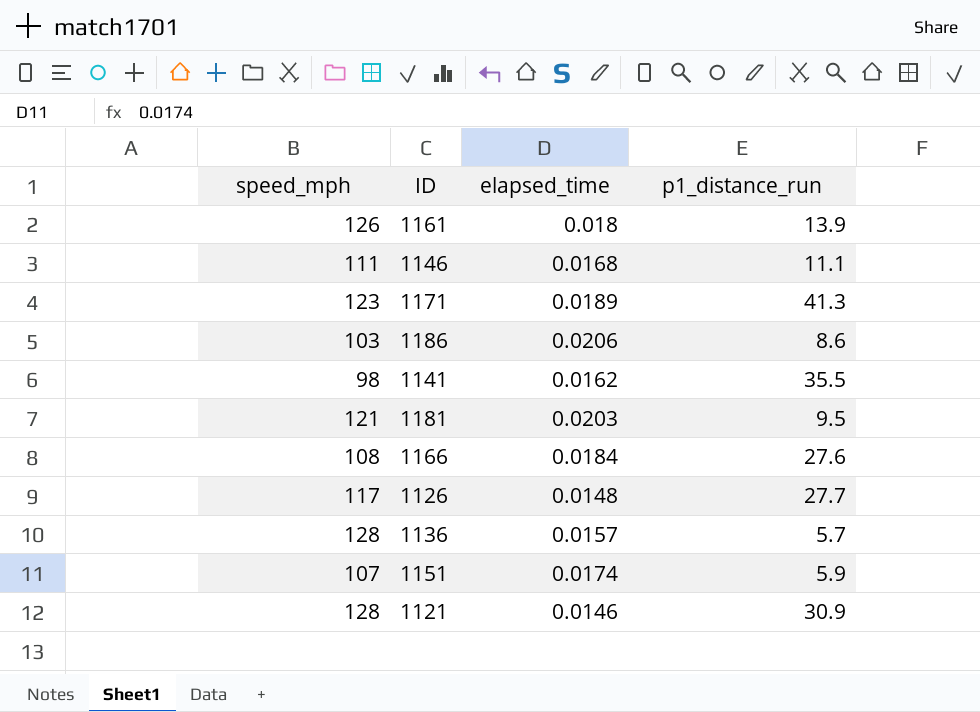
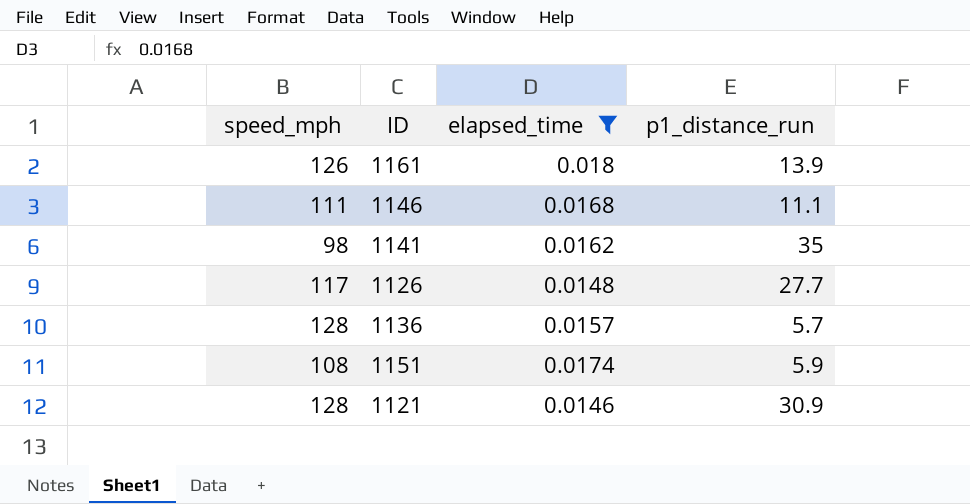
filter: none -> elapsed_time <= 0.018
1141 | p1_distance_run: 35.5 -> 35
1151 | speed_mph: 107 -> 108

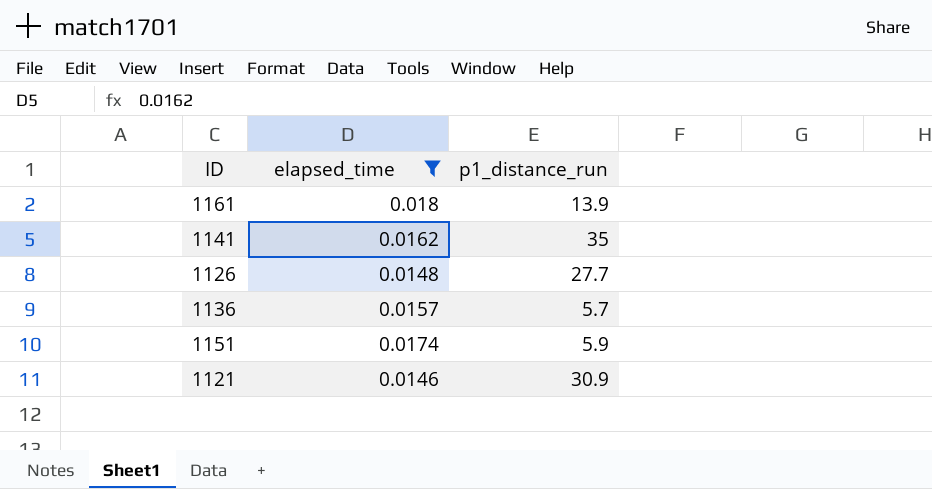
column speed_mph | position: 1 -> none
row 1146: 111 | 0.0168 | 11.1 -> none

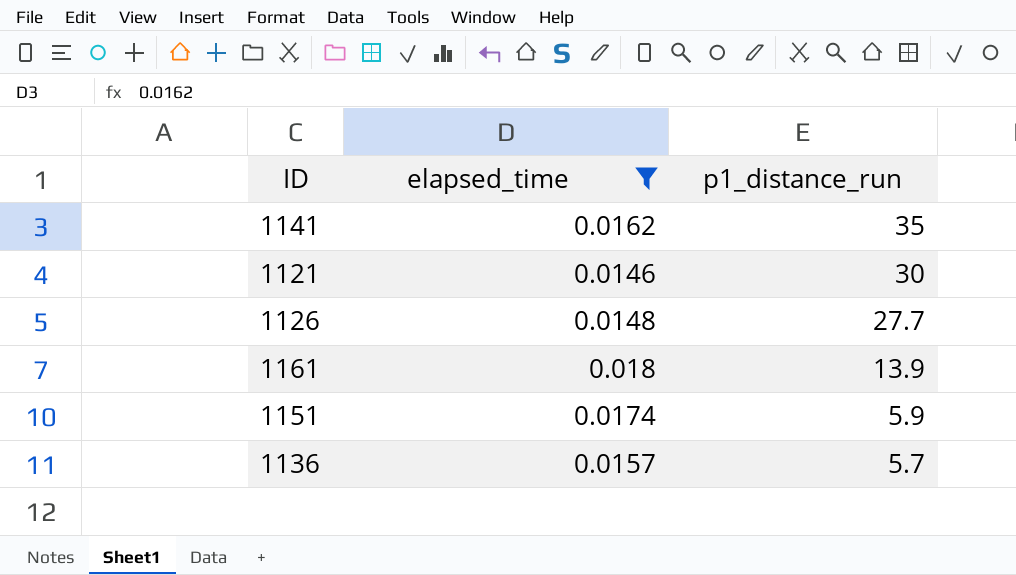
row order: none -> p1_distance_run descending
1121 | p1_distance_run: 30.9 -> 30

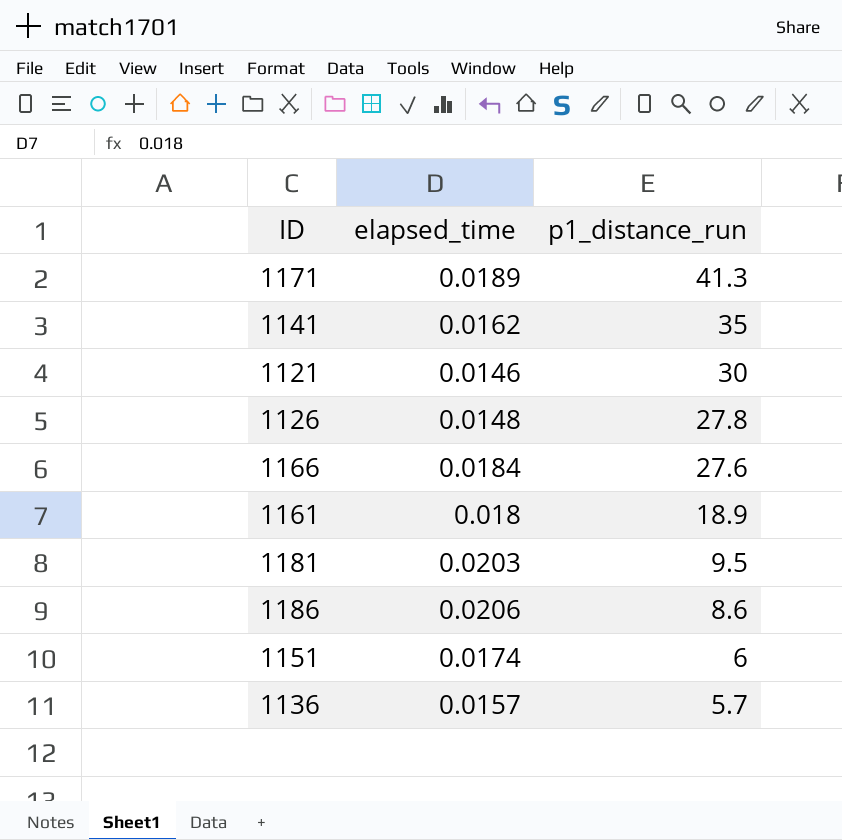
filter: elapsed_time <= 0.018 -> none
1126 | p1_distance_run: 27.7 -> 27.8
1161 | p1_distance_run: 13.9 -> 18.9
1151 | p1_distance_run: 5.9 -> 6

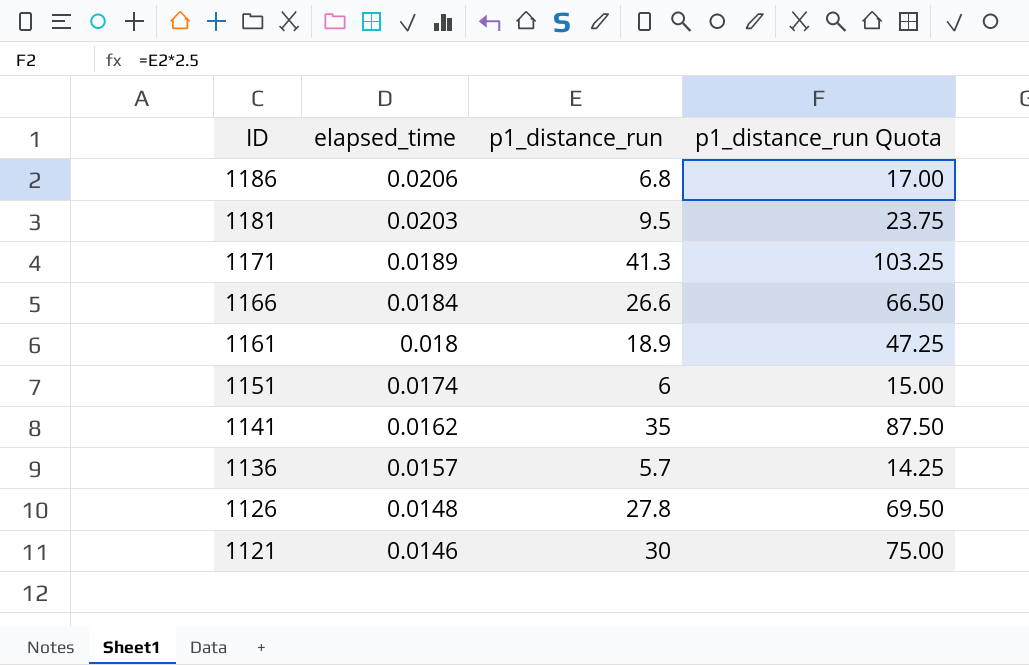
row order: p1_distance_run descending -> ID descending
column p1_distance_run Quota | formula: none -> [p1_distance_run] * 2.5
1186 | p1_distance_run: 8.6 -> 6.8
1166 | p1_distance_run: 27.6 -> 26.6

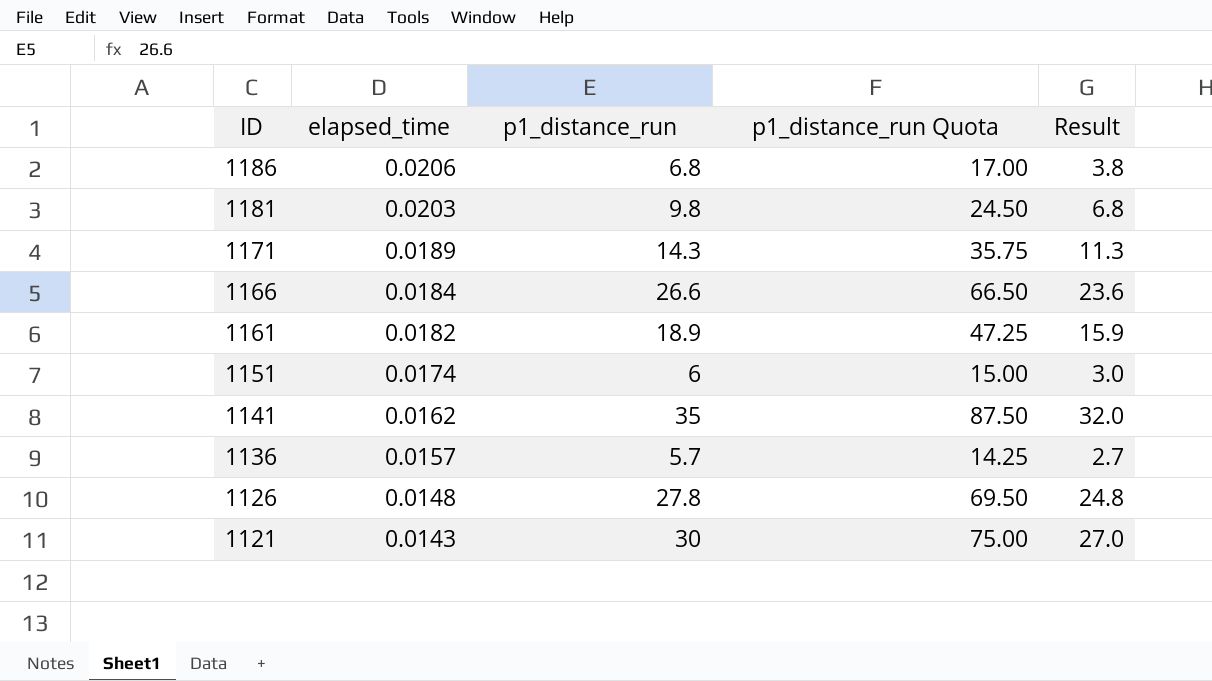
column Result | formula: none -> [p1_distance_run] - 3
1181 | p1_distance_run: 9.5 -> 9.8
1181 | p1_distance_run Quota: 23.75 -> 24.50
1171 | p1_distance_run: 41.3 -> 14.3
1171 | p1_distance_run Quota: 103.25 -> 35.75
1161 | elapsed_time: 0.018 -> 0.0182
1121 | elapsed_time: 0.0146 -> 0.0143

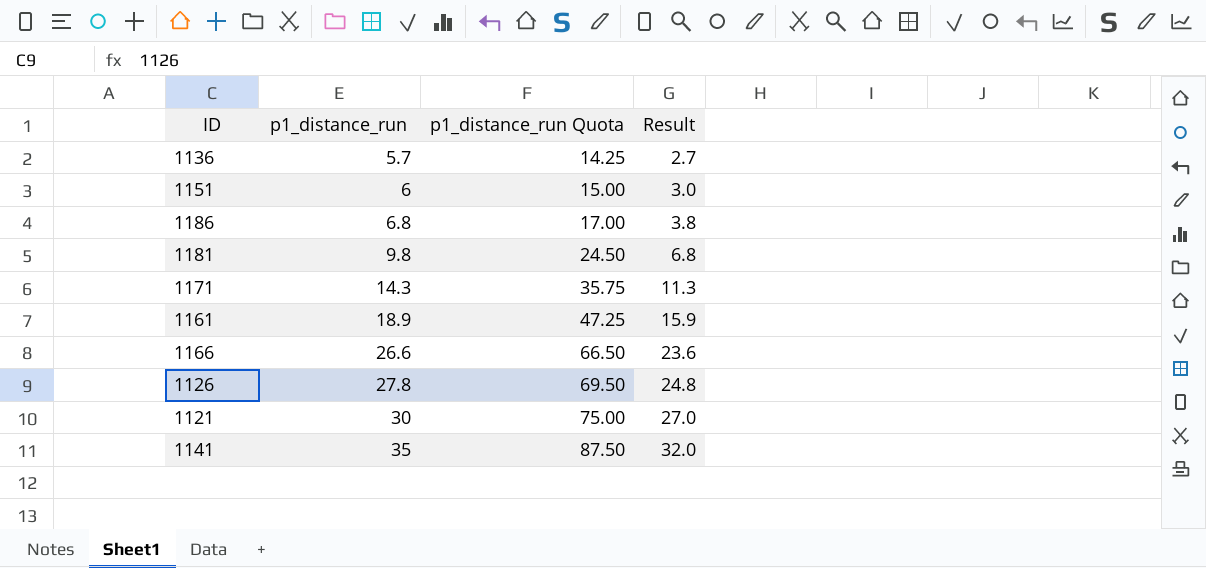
row order: ID descending -> p1_distance_run ascending
column elapsed_time | position: 2 -> none

